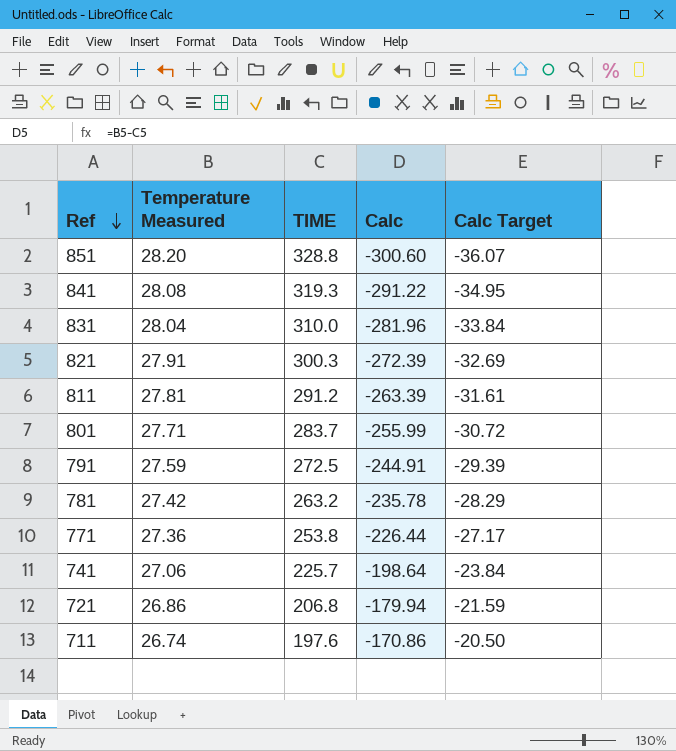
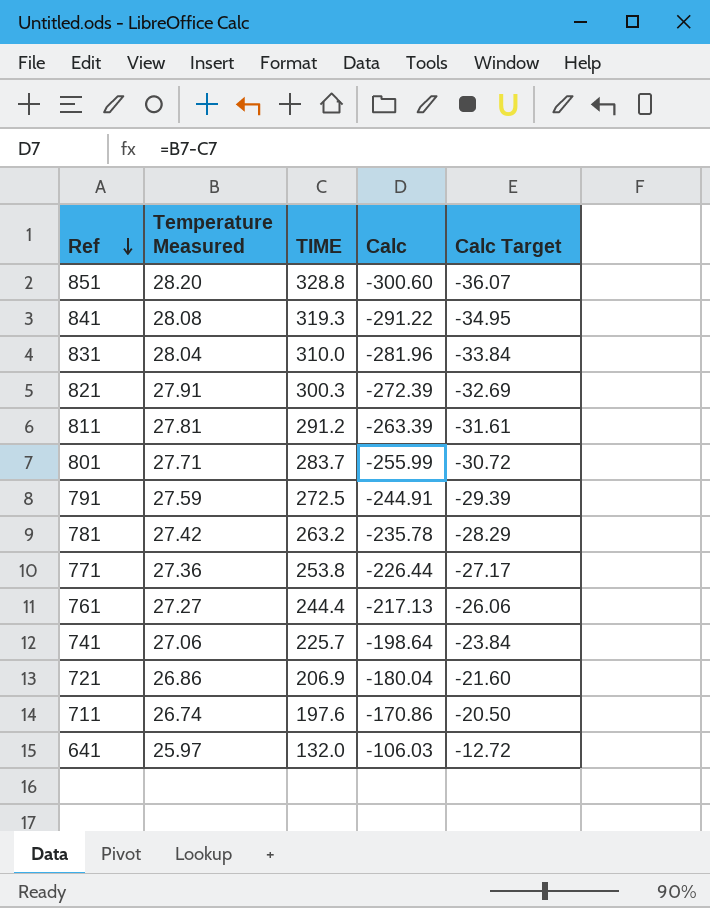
row 761: none -> 27.27 | 244.4 | -217.13 | -26.06
721 | TIME: 206.8 -> 206.9
721 | Calc: -179.94 -> -180.04
721 | Calc Target: -21.59 -> -21.60
row 641: none -> 25.97 | 132.0 | -106.03 | -12.72

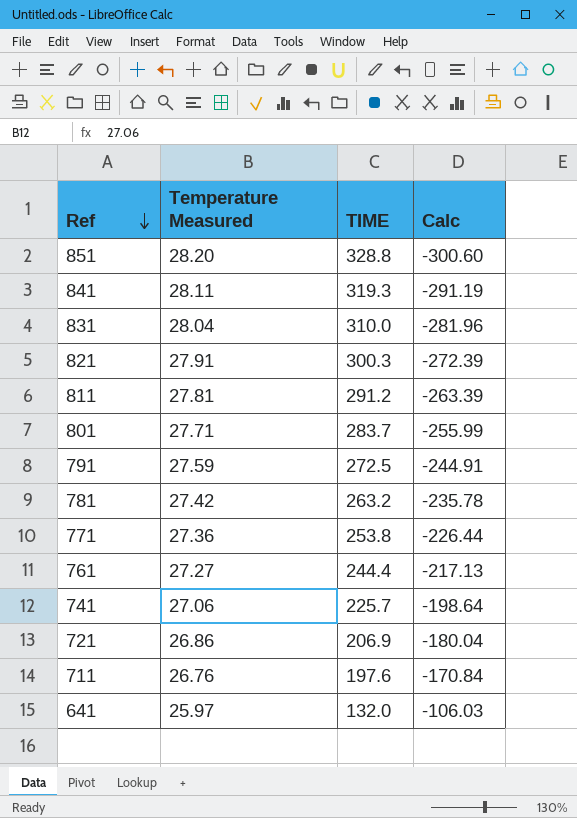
column Calc Target | formula: [Calc] * 0.12 -> none
841 | Temperature Measured: 28.08 -> 28.11
841 | Calc: -291.22 -> -291.19
711 | Temperature Measured: 26.74 -> 26.76
711 | Calc: -170.86 -> -170.84

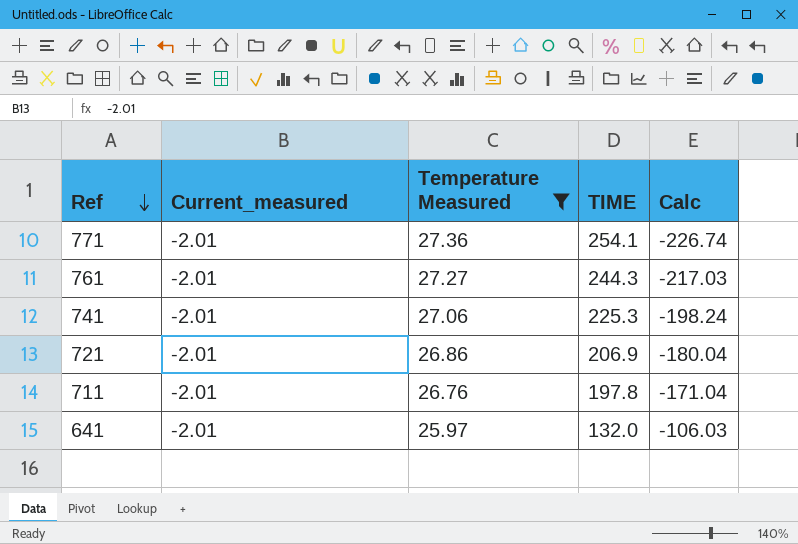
filter: none -> Temperature Measured <= 27.36
column Current_measured | position: none -> 2
771 | TIME: 253.8 -> 254.1
771 | Calc: -226.44 -> -226.74
761 | TIME: 244.4 -> 244.3
761 | Calc: -217.13 -> -217.03
741 | TIME: 225.7 -> 225.3
741 | Calc: -198.64 -> -198.24
711 | TIME: 197.6 -> 197.8
711 | Calc: -170.84 -> -171.04

